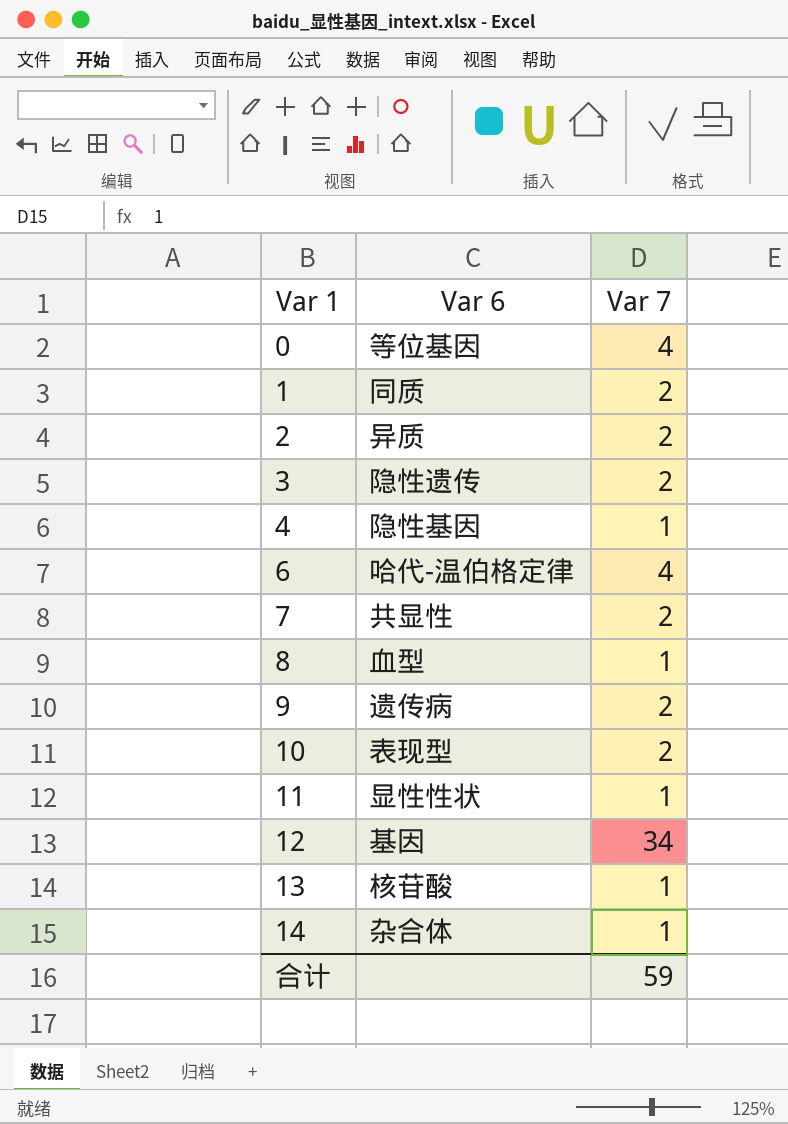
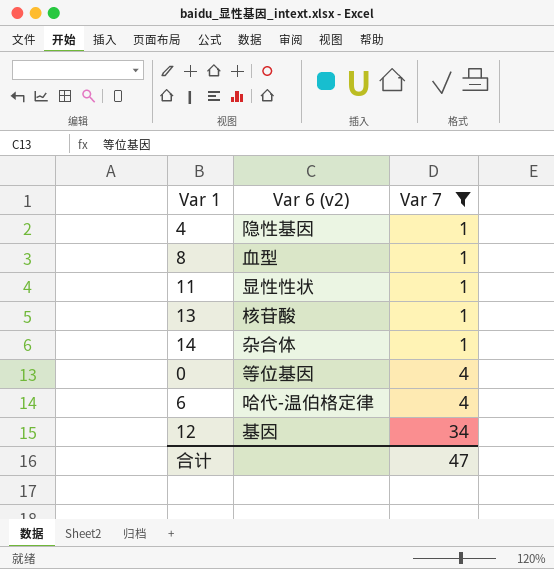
filter: none -> Var 7 != 2
row order: Var 1 ascending -> Var 7 ascending
column name: Var 6 -> Var 6 (v2)
合计 | Var 7: 59 -> 47

